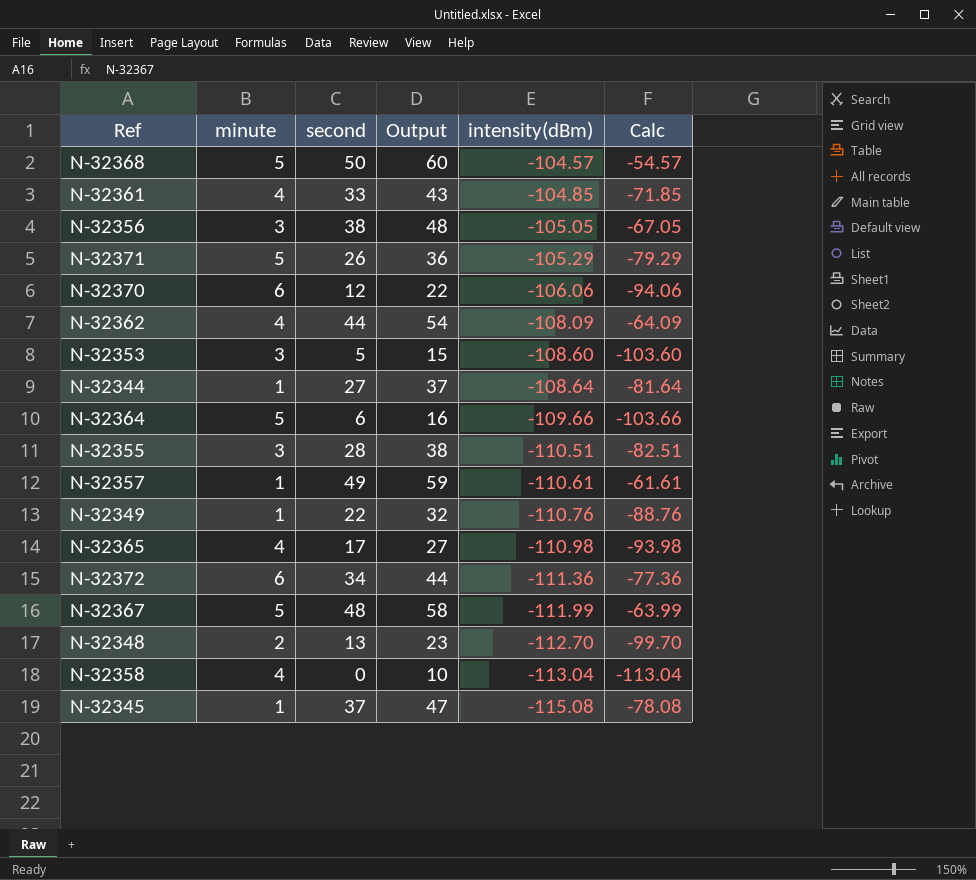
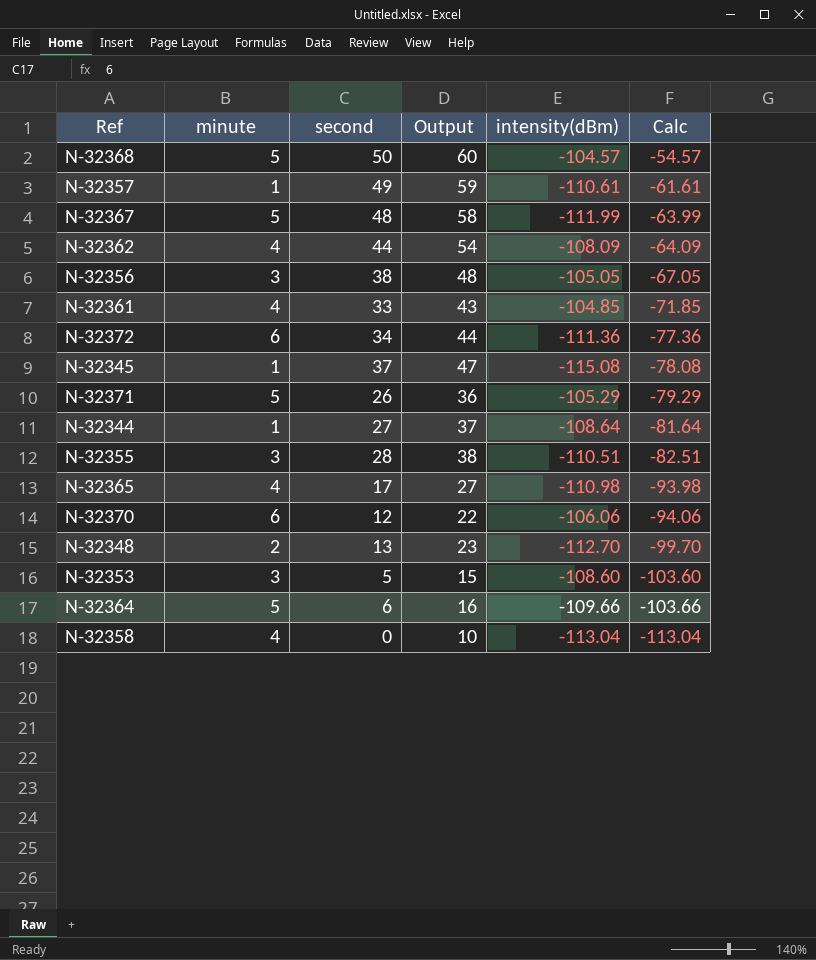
row order: intensity(dBm) descending -> Calc descending
row N-32349: 1 | 22 | 32 | -110.76 | -88.76 -> none

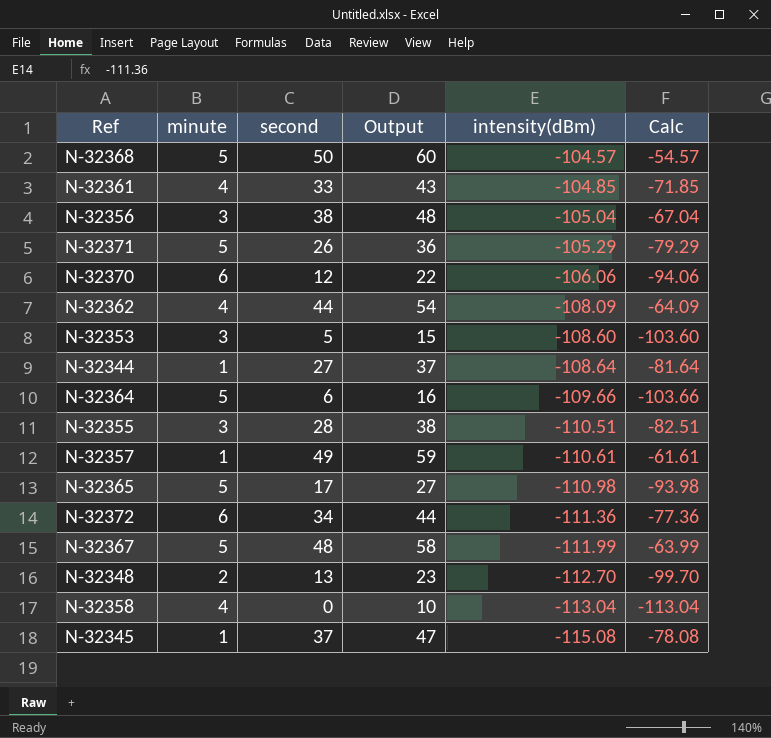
row order: Calc descending -> intensity(dBm) descending
N-32356 | intensity(dBm): -105.05 -> -105.04
N-32356 | Calc: -67.05 -> -67.04
N-32365 | minute: 4 -> 5

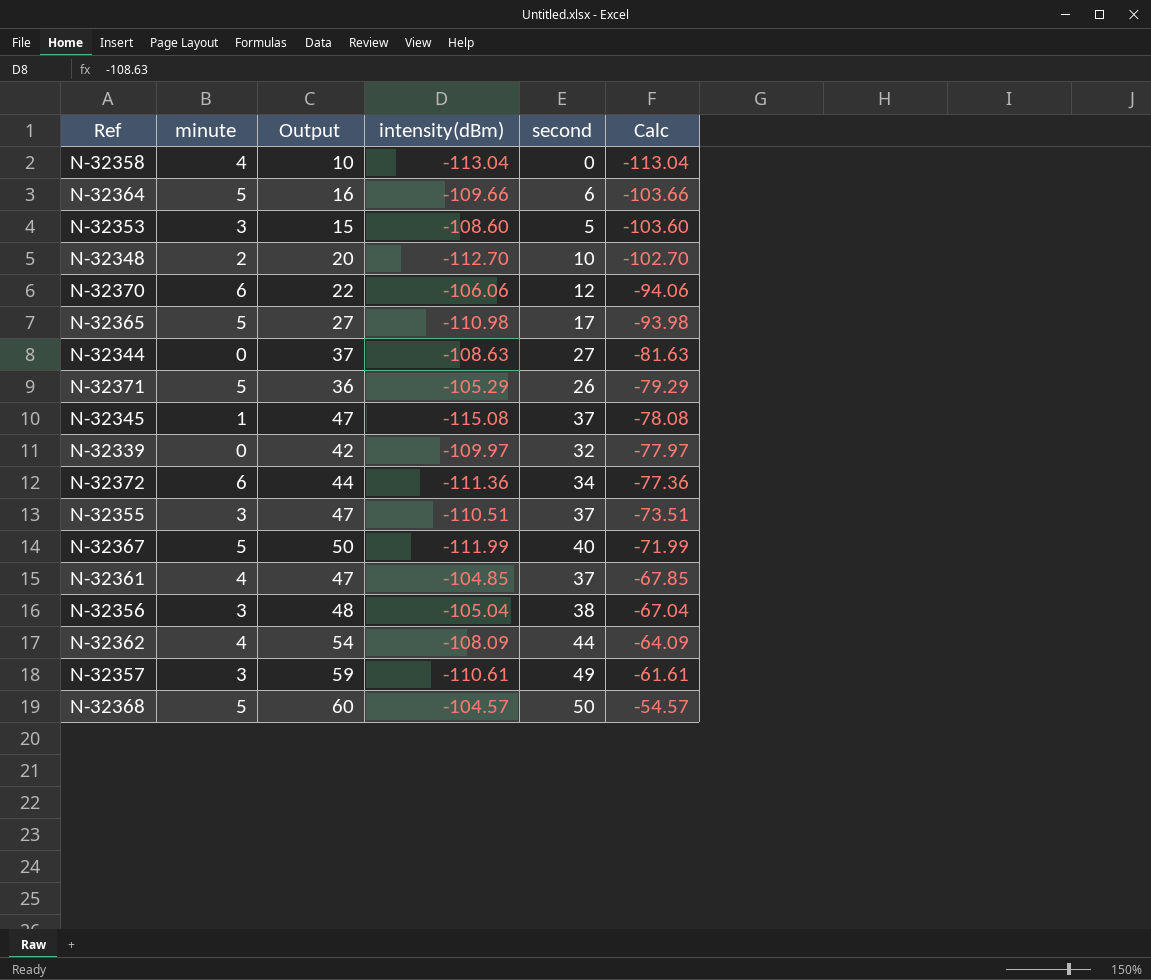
row order: intensity(dBm) descending -> Calc ascending
column second | position: 3 -> 5
N-32348 | Output: 23 -> 20
N-32348 | second: 13 -> 10
N-32348 | Calc: -99.70 -> -102.70
N-32344 | minute: 1 -> 0
N-32344 | intensity(dBm): -108.64 -> -108.63
N-32344 | Calc: -81.64 -> -81.63
row N-32339: none -> 0 | 42 | -109.97 | 32 | -77.97
N-32355 | Output: 38 -> 47
N-32355 | second: 28 -> 37
N-32355 | Calc: -82.51 -> -73.51
N-32367 | Output: 58 -> 50
N-32367 | second: 48 -> 40
N-32367 | Calc: -63.99 -> -71.99
N-32361 | Output: 43 -> 47
N-32361 | second: 33 -> 37
N-32361 | Calc: -71.85 -> -67.85
N-32357 | minute: 1 -> 3

